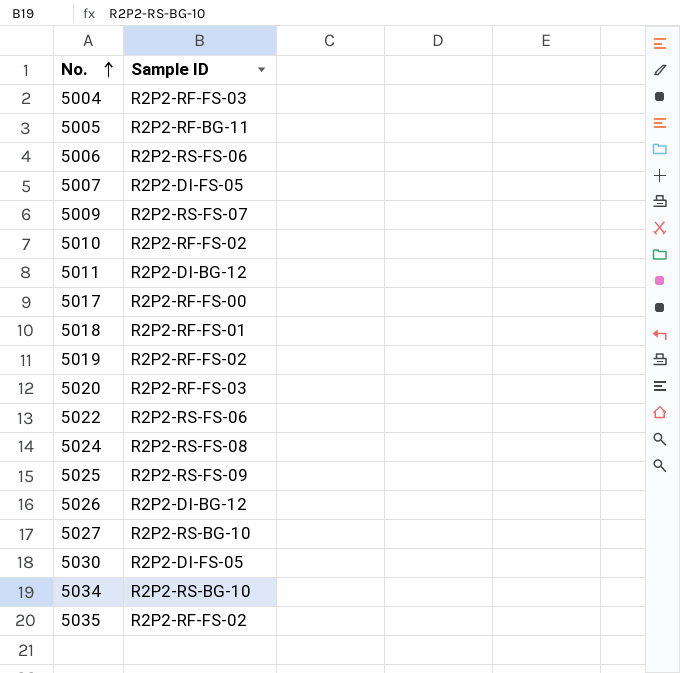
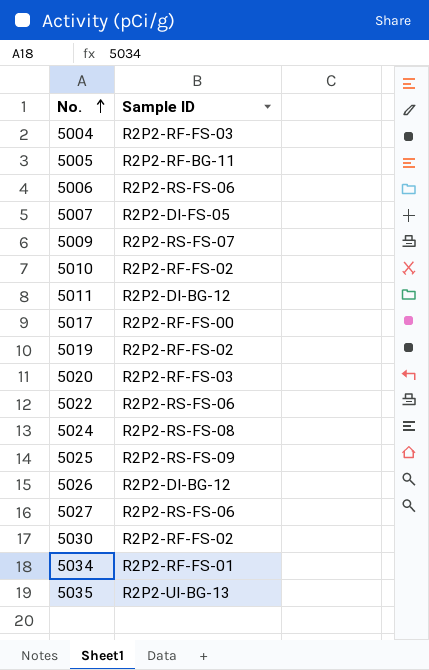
row 5018: R2P2-RF-FS-01 -> none
5027 | Sample ID: R2P2-RS-BG-10 -> R2P2-RS-FS-06
5030 | Sample ID: R2P2-DI-FS-05 -> R2P2-RF-FS-02
5034 | Sample ID: R2P2-RS-BG-10 -> R2P2-RF-FS-01
5035 | Sample ID: R2P2-RF-FS-02 -> R2P2-UI-BG-13

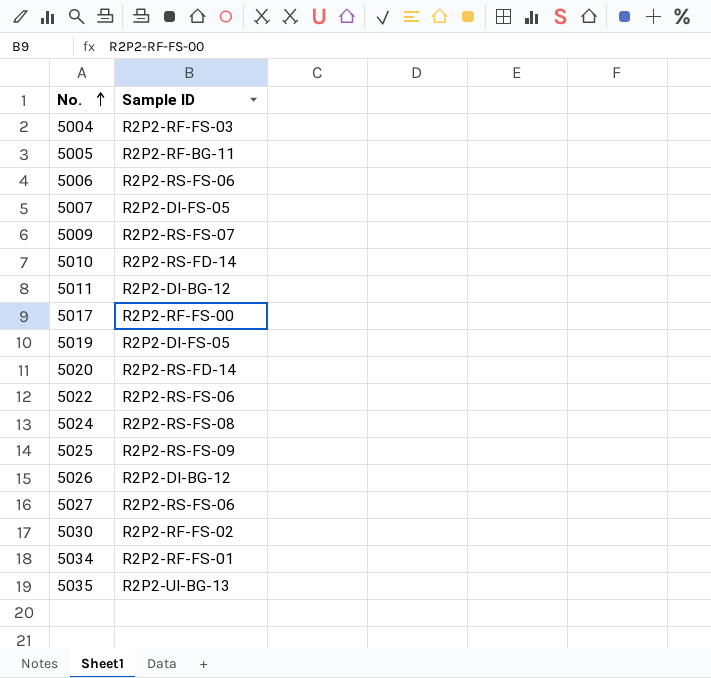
5010 | Sample ID: R2P2-RF-FS-02 -> R2P2-RS-FD-14
5019 | Sample ID: R2P2-RF-FS-02 -> R2P2-DI-FS-05
5020 | Sample ID: R2P2-RF-FS-03 -> R2P2-RS-FD-14

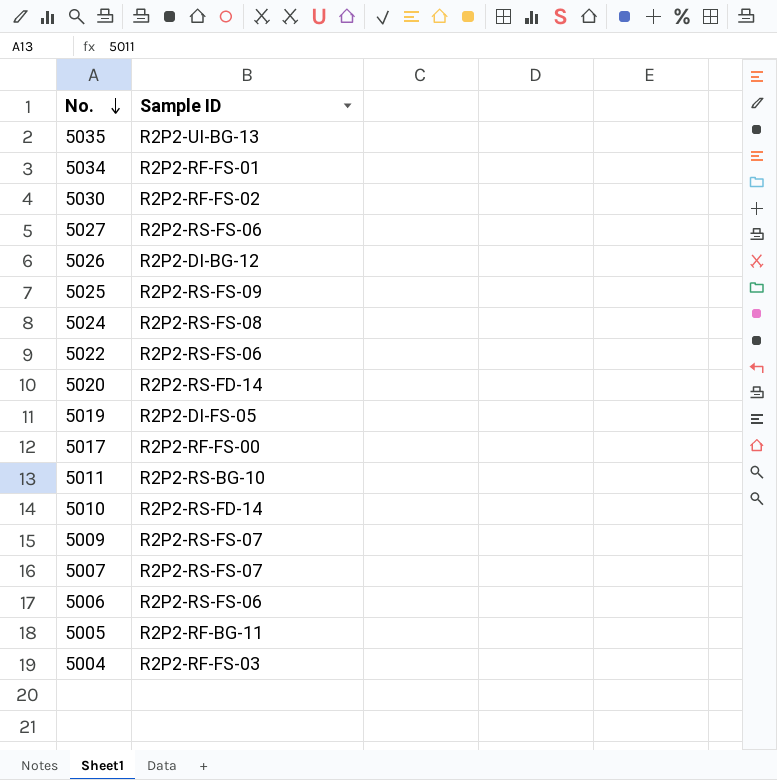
row order: No. ascending -> No. descending
5011 | Sample ID: R2P2-DI-BG-12 -> R2P2-RS-BG-10
5007 | Sample ID: R2P2-DI-FS-05 -> R2P2-RS-FS-07

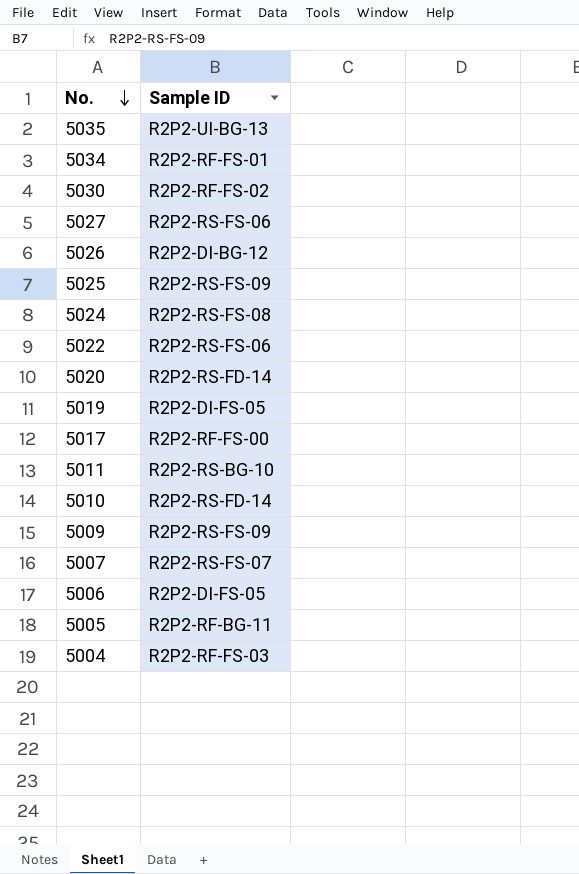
5009 | Sample ID: R2P2-RS-FS-07 -> R2P2-RS-FS-09
5006 | Sample ID: R2P2-RS-FS-06 -> R2P2-DI-FS-05

